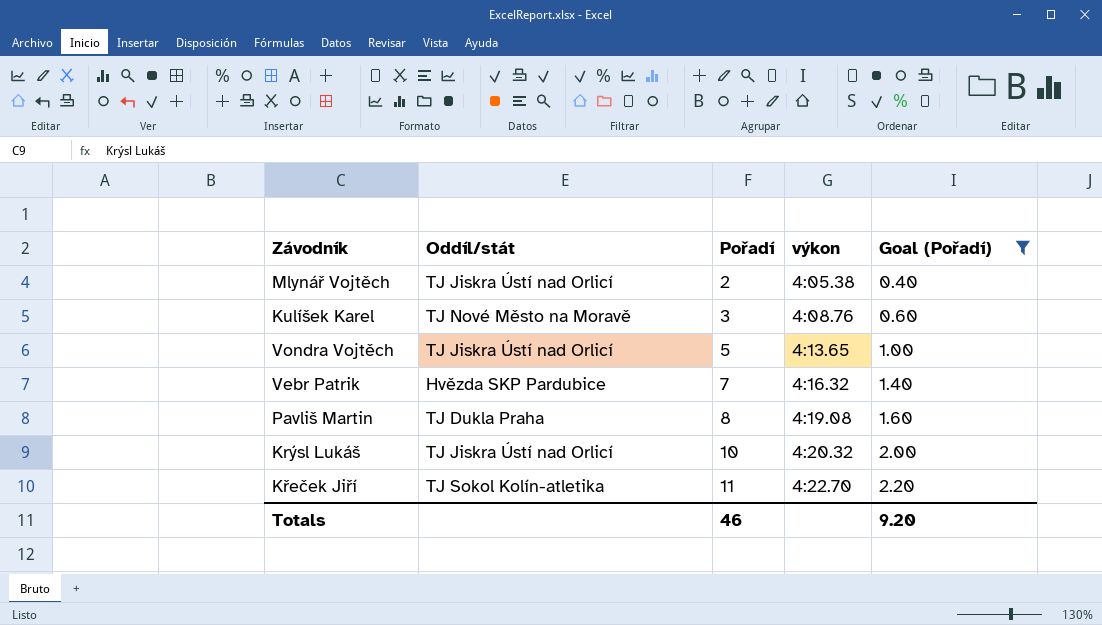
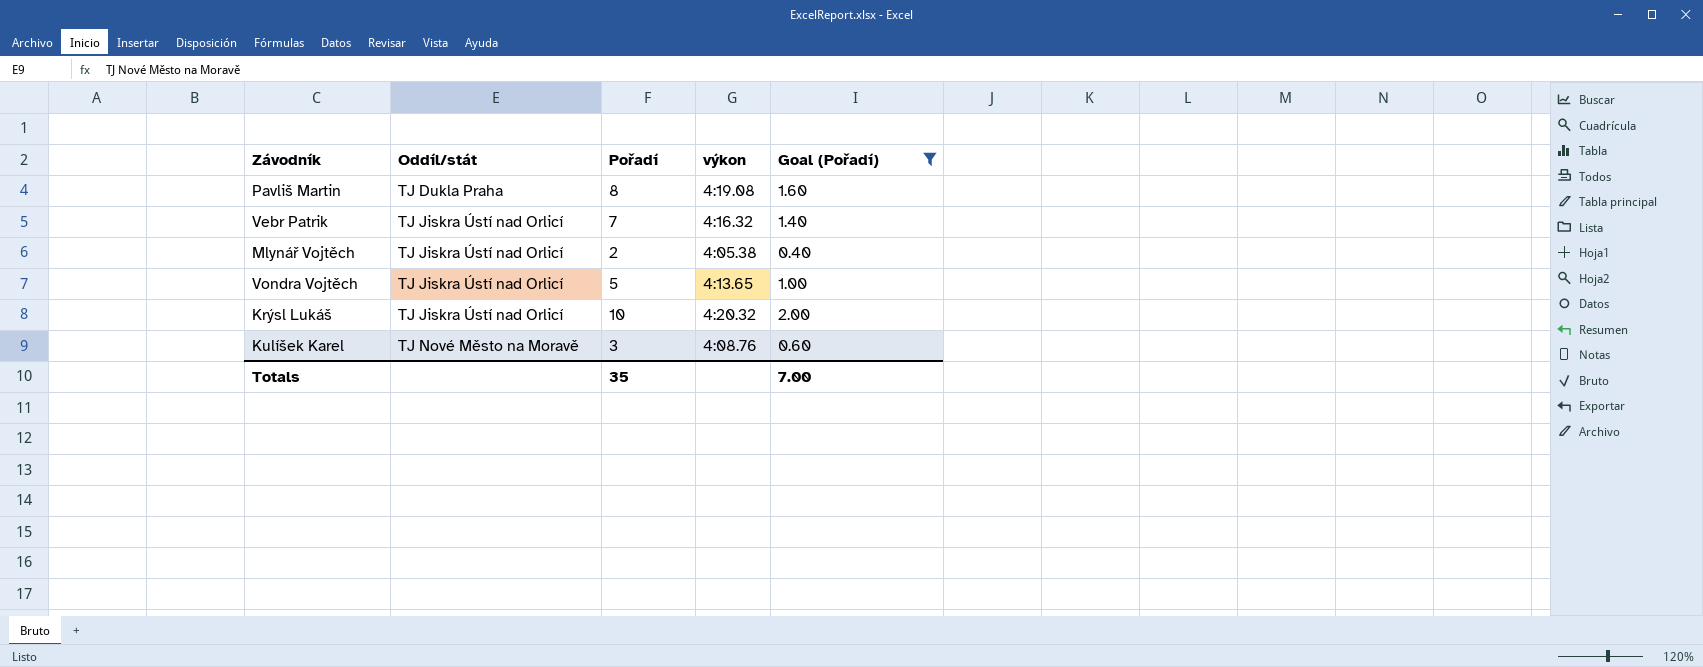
row order: Pořadí ascending -> Oddíl/stát ascending
row Křeček Jiří: TJ Sokol Kolín-atletika | 11 | 4:22.70 | 2.20 -> none
Vebr Patrik | Oddíl/stát: Hvězda SKP Pardubice -> TJ Jiskra Ústí nad Orlicí
Totals | Pořadí: 46 -> 35
Totals | Goal (Pořadí): 9.20 -> 7.00

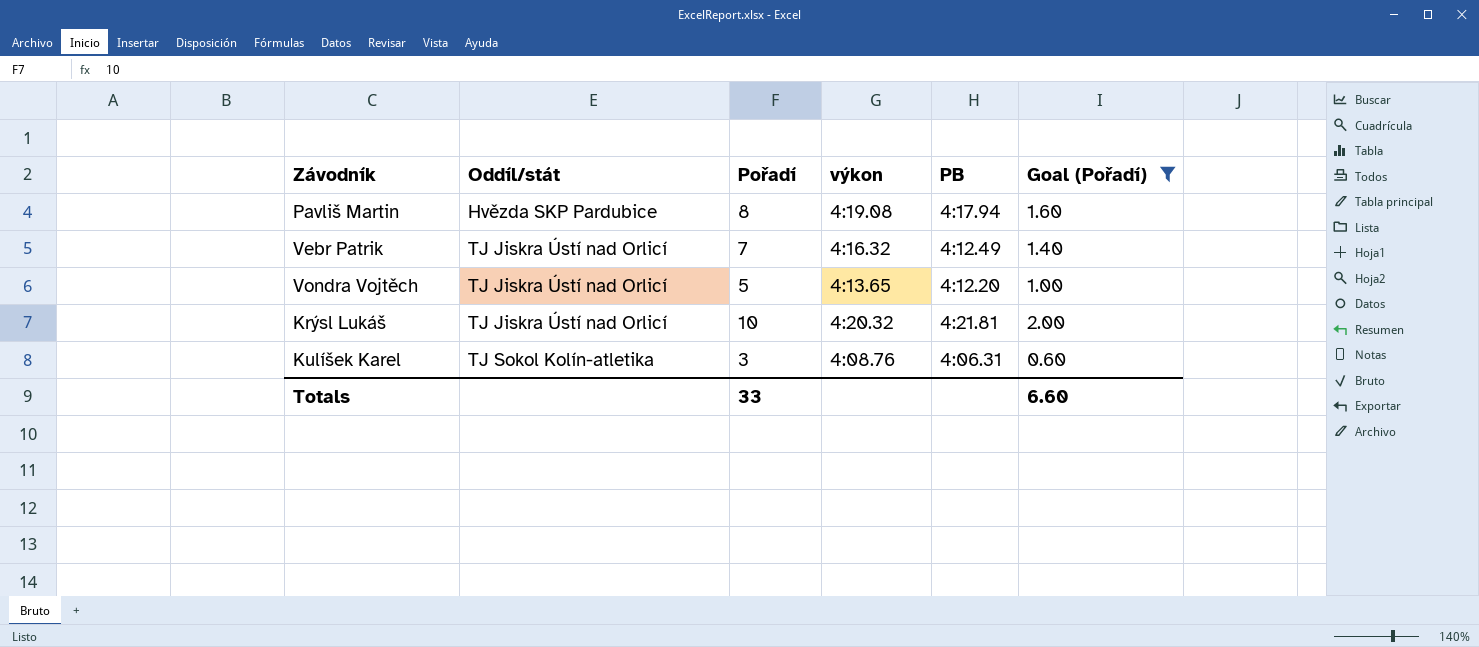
column PB | position: none -> 5
row Mlynář Vojtěch: TJ Jiskra Ústí nad Orlicí | 2 | 4:05.38 | 0.40 -> none
Pavliš Martin | Oddíl/stát: TJ Dukla Praha -> Hvězda SKP Pardubice
Kulíšek Karel | Oddíl/stát: TJ Nové Město na Moravě -> TJ Sokol Kolín-atletika
Totals | Pořadí: 35 -> 33
Totals | Goal (Pořadí): 7.00 -> 6.60

